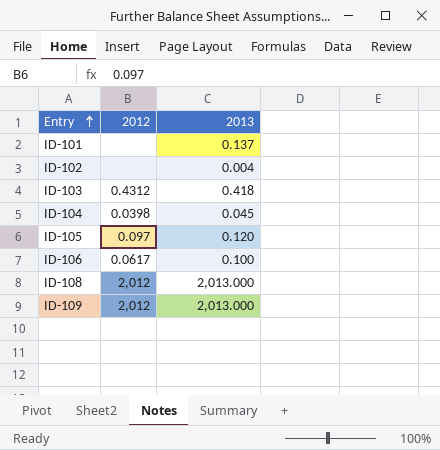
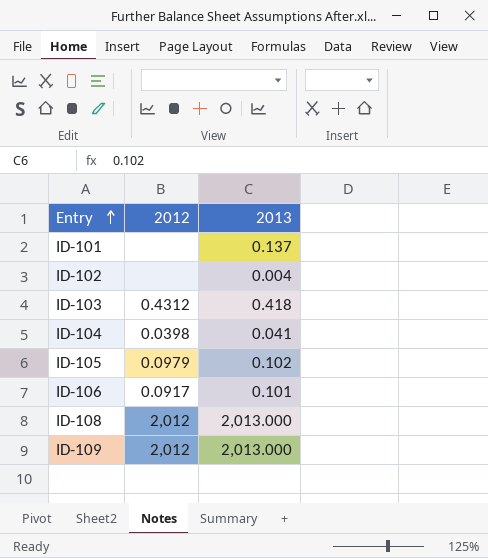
ID-104 | 2013: 0.045 -> 0.041
ID-105 | 2012: 0.097 -> 0.0979
ID-105 | 2013: 0.120 -> 0.102
ID-106 | 2012: 0.0617 -> 0.0917
ID-106 | 2013: 0.100 -> 0.101

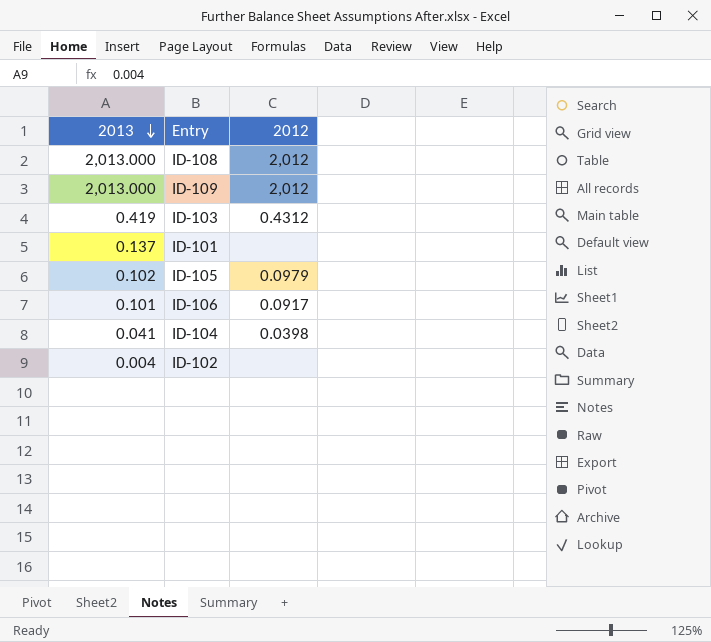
row order: Entry ascending -> 2013 descending
column 2013 | position: 3 -> 1
ID-103 | 2013: 0.418 -> 0.419

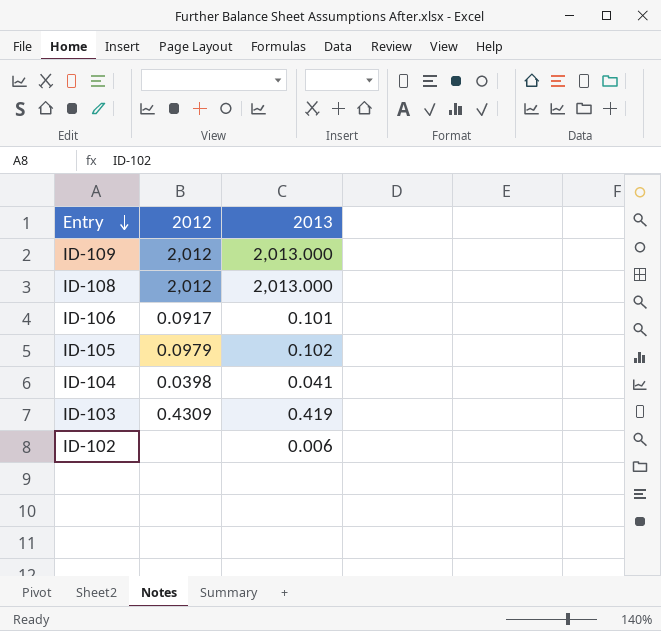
row order: 2013 descending -> Entry descending
column 2013 | position: 1 -> 3
row ID-101: 0.137 | none -> none
ID-103 | 2012: 0.4312 -> 0.4309
ID-102 | 2013: 0.004 -> 0.006

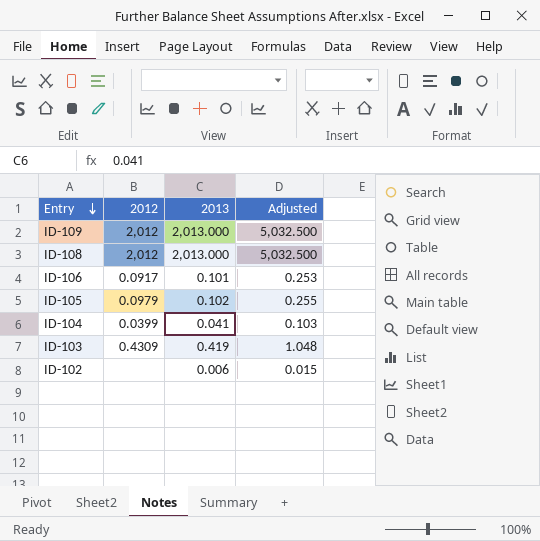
column Adjusted | formula: none -> [2013] * 2.5
ID-104 | 2012: 0.0398 -> 0.0399

